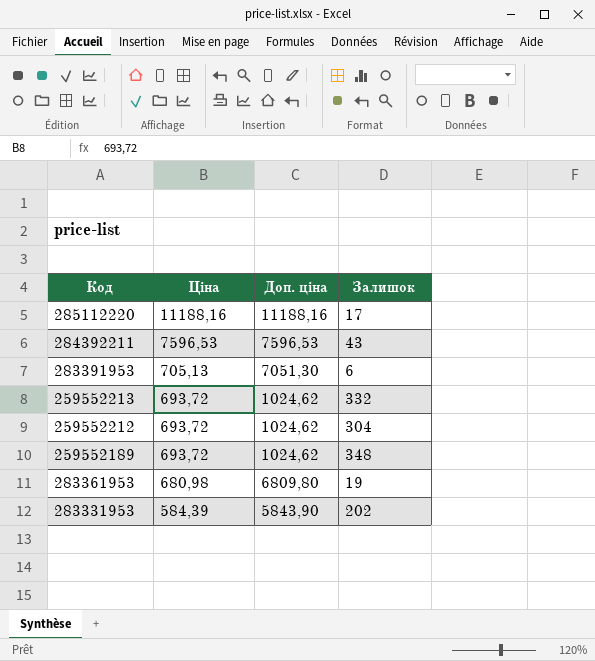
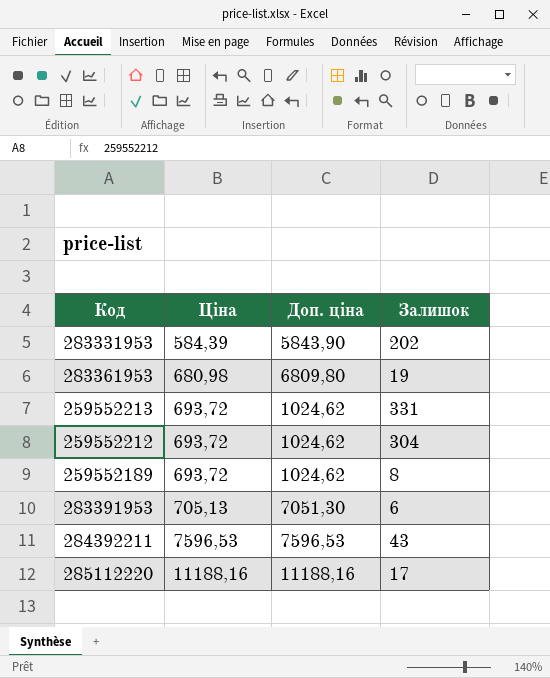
row order: Ціна descending -> Ціна ascending
259552213 | Залишок: 332 -> 331
259552189 | Залишок: 348 -> 8

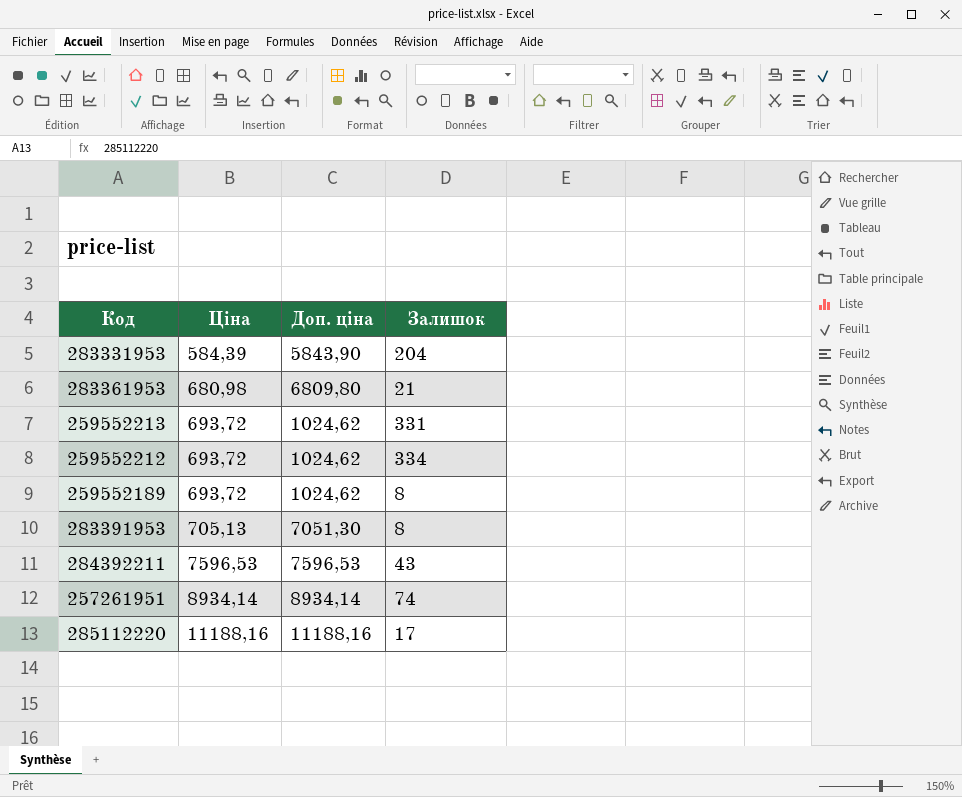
283331953 | Залишок: 202 -> 204
283361953 | Залишок: 19 -> 21
259552212 | Залишок: 304 -> 334
283391953 | Залишок: 6 -> 8
row 257261951: none -> 8934,14 | 8934,14 | 74

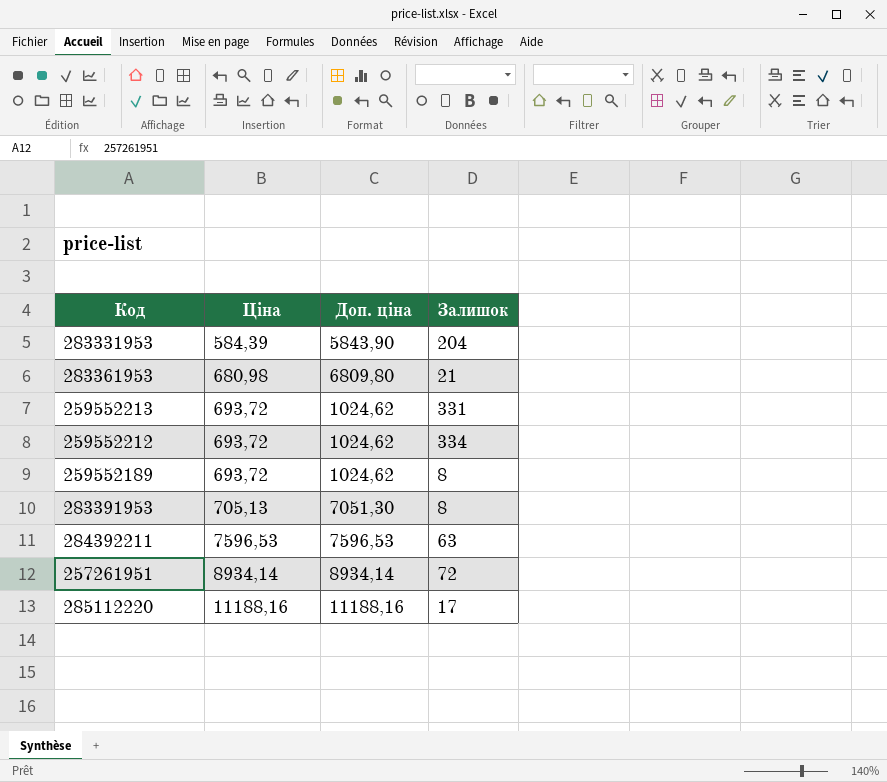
284392211 | Залишок: 43 -> 63
257261951 | Залишок: 74 -> 72

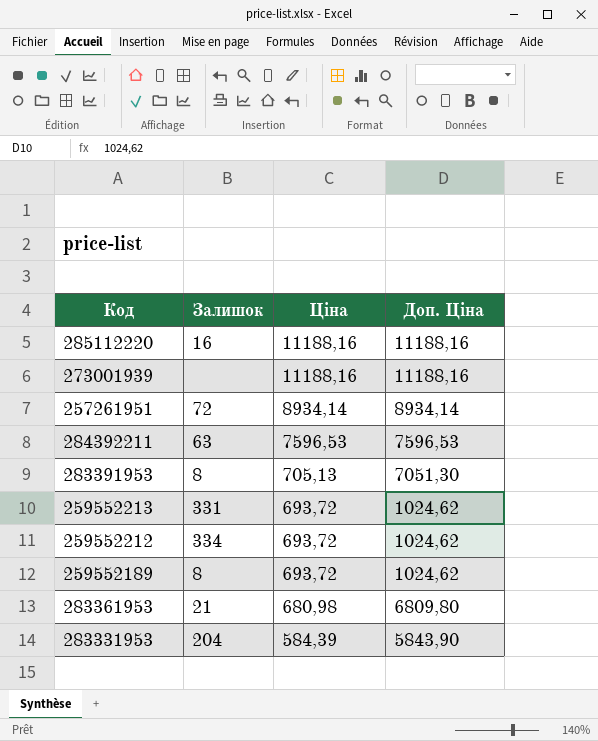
row order: Ціна ascending -> Ціна descending
column Залишок | position: 4 -> 2
column name: Доп. ціна -> Доп. Ціна
285112220 | Залишок: 17 -> 16
row 273001939: none -> none | 11188,16 | 11188,16

